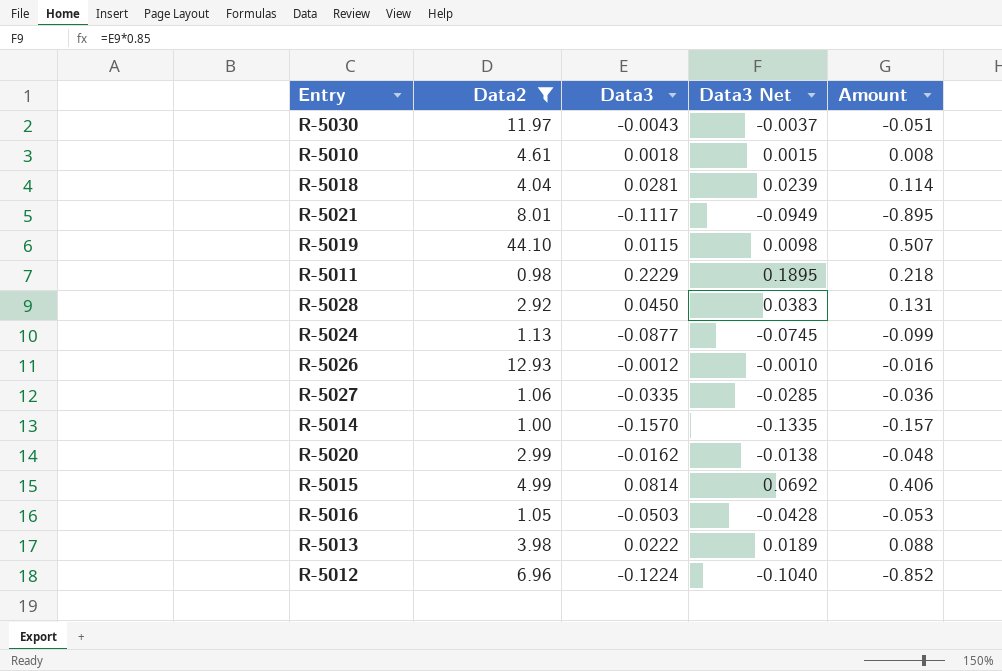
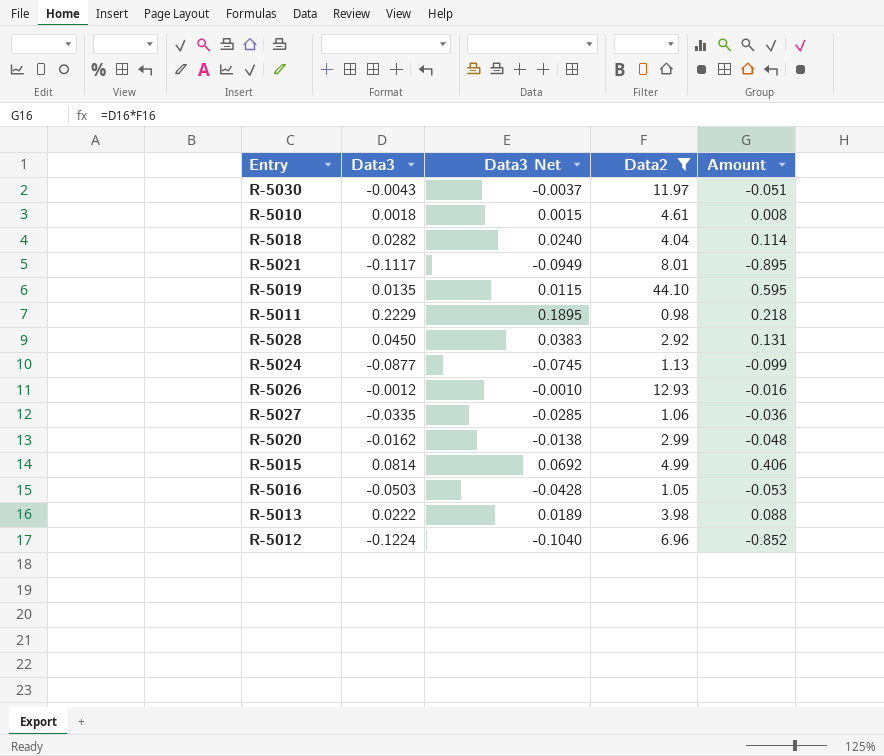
column Data2 | position: 2 -> 4
row R-5014: 1.00 | -0.1570 | -0.1335 | -0.157 -> none
R-5018 | Data3: 0.0281 -> 0.0282
R-5018 | Data3 Net: 0.0239 -> 0.0240
R-5019 | Data3: 0.0115 -> 0.0135
R-5019 | Data3 Net: 0.0098 -> 0.0115
R-5019 | Amount: 0.507 -> 0.595

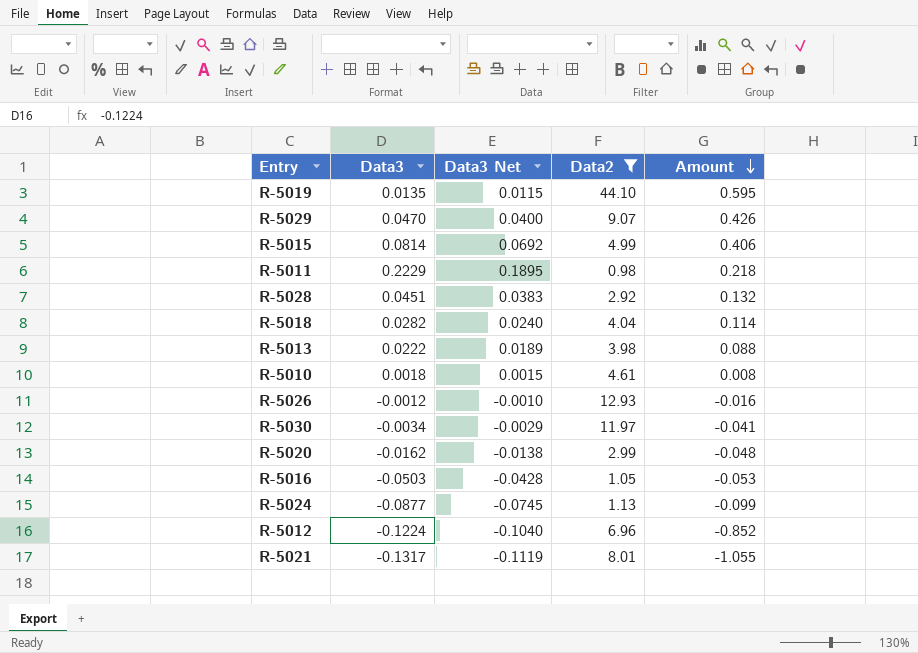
row order: none -> Amount descending
row R-5027: -0.0335 | -0.0285 | 1.06 | -0.036 -> none
row R-5029: none -> 0.0470 | 0.0400 | 9.07 | 0.426
R-5028 | Data3: 0.0450 -> 0.0451
R-5028 | Amount: 0.131 -> 0.132
R-5030 | Data3: -0.0043 -> -0.0034
R-5030 | Data3 Net: -0.0037 -> -0.0029
R-5030 | Amount: -0.051 -> -0.041
R-5021 | Data3: -0.1117 -> -0.1317
R-5021 | Data3 Net: -0.0949 -> -0.1119
R-5021 | Amount: -0.895 -> -1.055

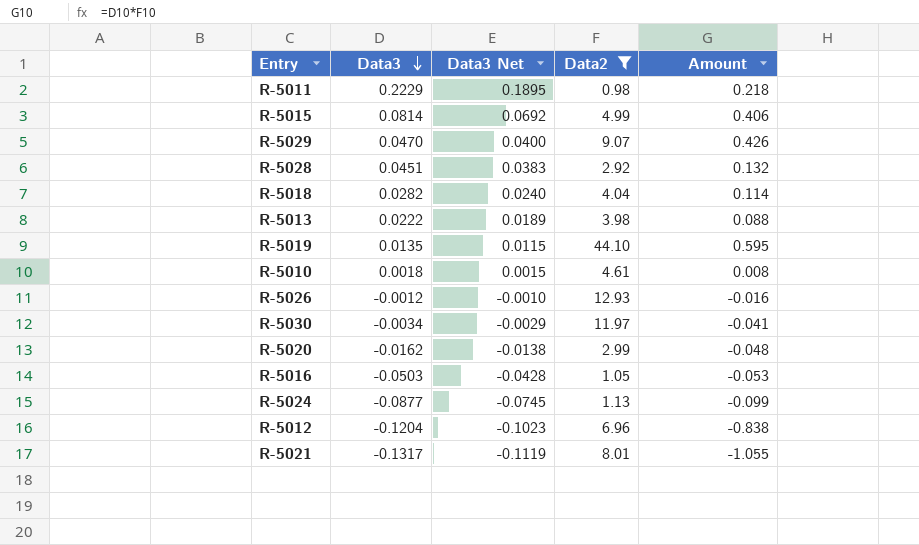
row order: Amount descending -> Data3 descending
R-5012 | Data3: -0.1224 -> -0.1204
R-5012 | Data3 Net: -0.1040 -> -0.1023
R-5012 | Amount: -0.852 -> -0.838

